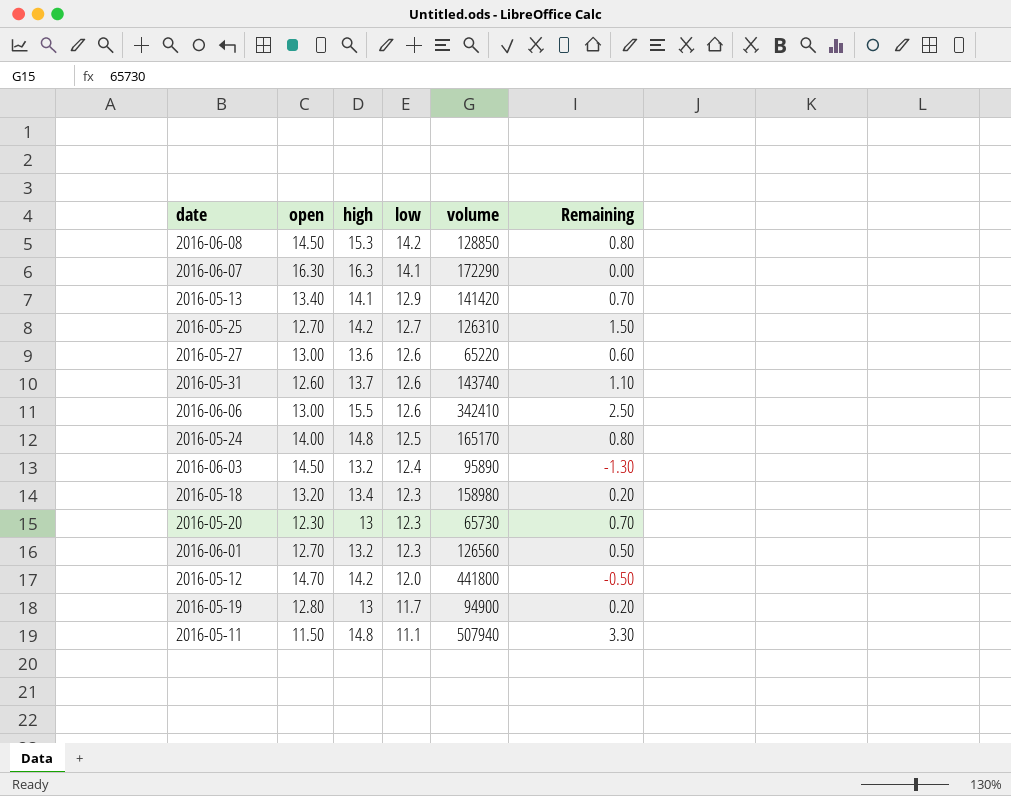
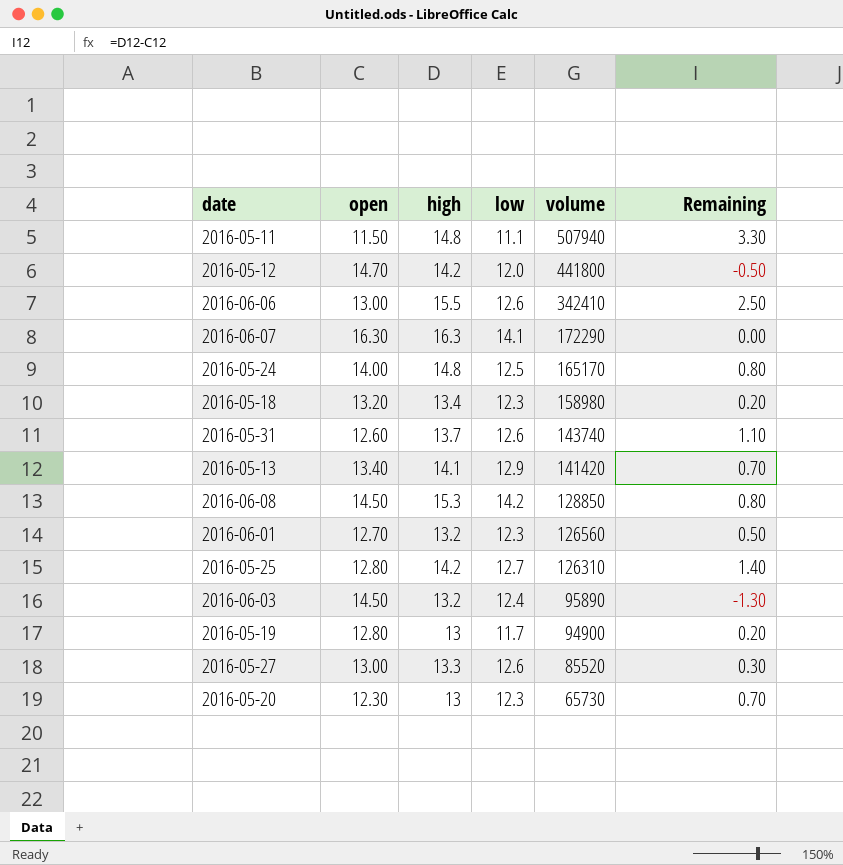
row order: low descending -> volume descending
2016-05-25 | open: 12.70 -> 12.80
2016-05-25 | Remaining: 1.50 -> 1.40
2016-05-27 | high: 13.6 -> 13.3
2016-05-27 | volume: 65220 -> 85520
2016-05-27 | Remaining: 0.60 -> 0.30

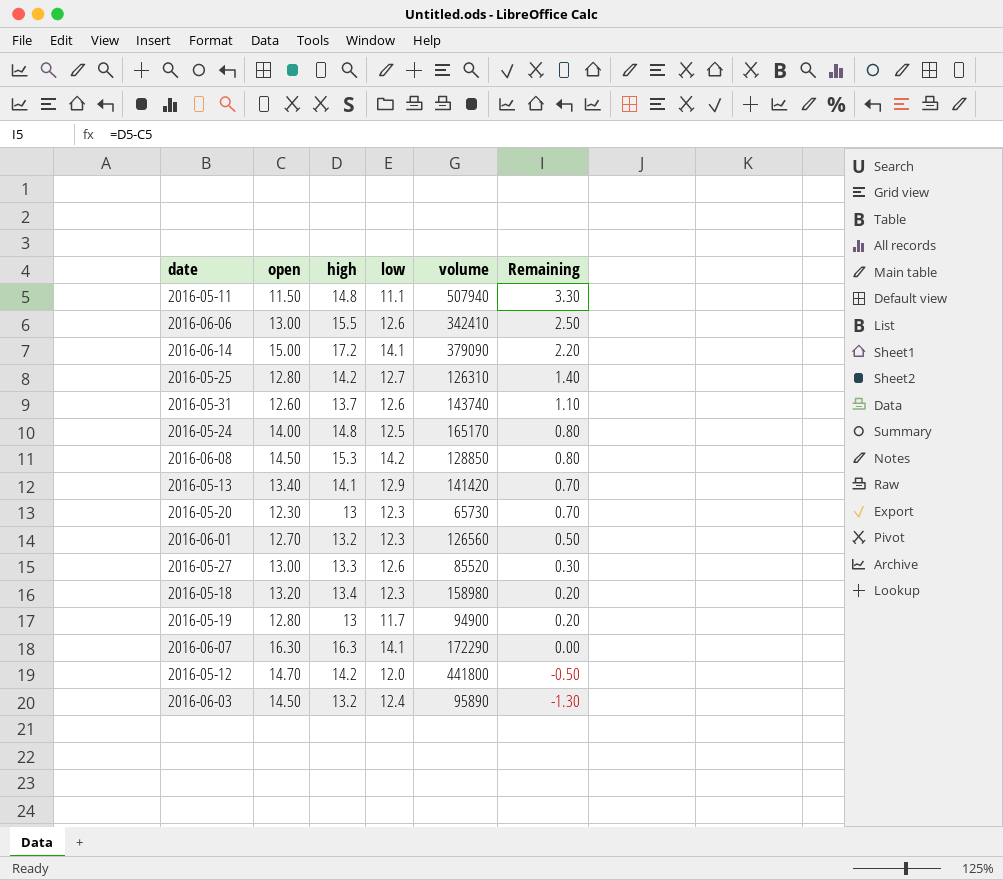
row order: volume descending -> Remaining descending
row 2016-06-14: none -> 15.00 | 17.2 | 14.1 | 379090 | 2.20

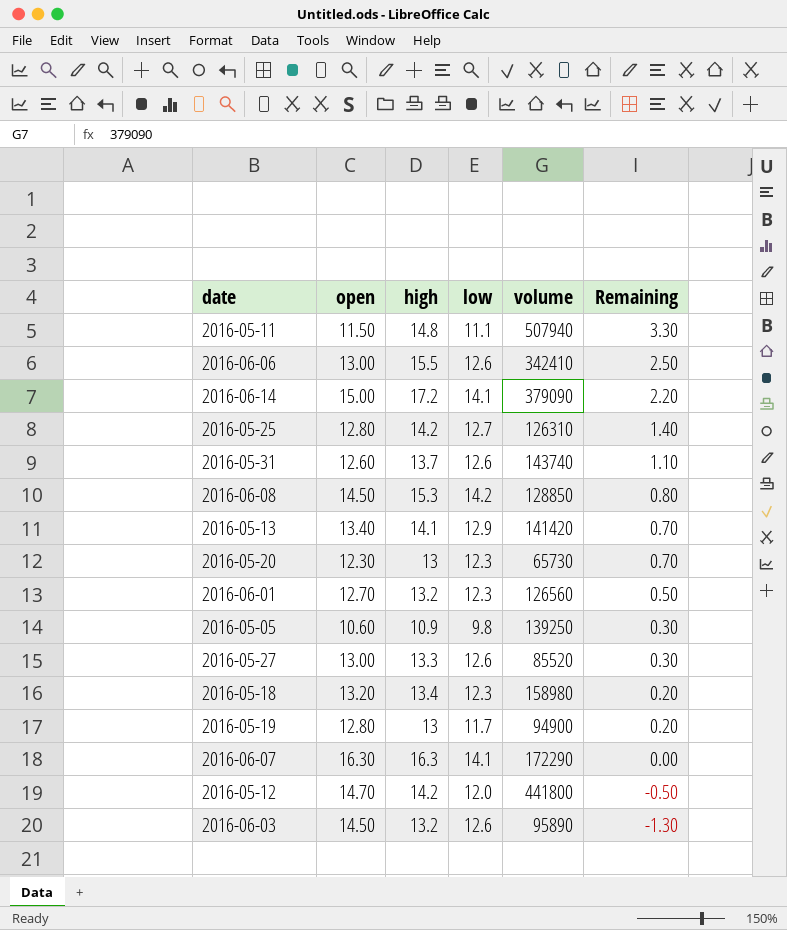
row 2016-05-24: 14.00 | 14.8 | 12.5 | 165170 | 0.80 -> none
row 2016-05-05: none -> 10.60 | 10.9 | 9.8 | 139250 | 0.30
2016-06-03 | low: 12.4 -> 12.6

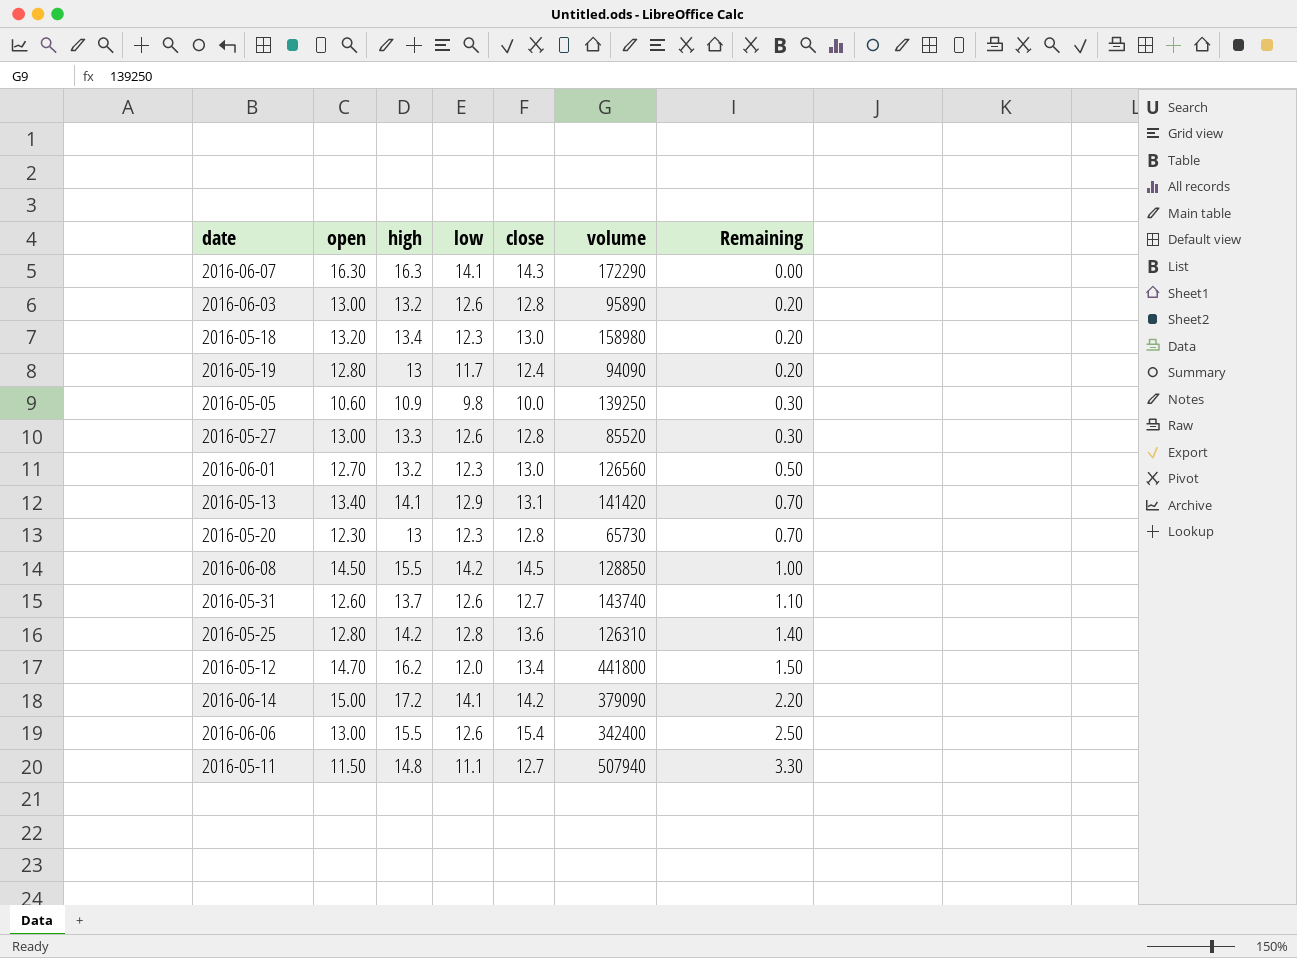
row order: Remaining descending -> Remaining ascending
column close | position: none -> 5
2016-06-03 | open: 14.50 -> 13.00
2016-06-03 | Remaining: -1.30 -> 0.20
2016-05-19 | volume: 94900 -> 94090
2016-06-08 | high: 15.3 -> 15.5
2016-06-08 | Remaining: 0.80 -> 1.00
2016-05-25 | low: 12.7 -> 12.8
2016-05-12 | high: 14.2 -> 16.2
2016-05-12 | Remaining: -0.50 -> 1.50
2016-06-06 | volume: 342410 -> 342400

